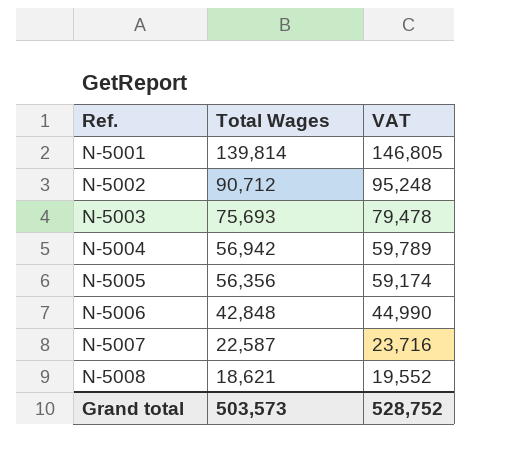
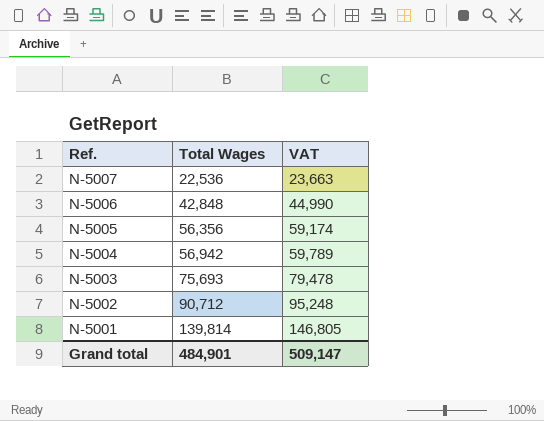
row order: Ref. ascending -> Ref. descending
row N-5008: 18,621 | 19,552 -> none
N-5007 | Total Wages: 22,587 -> 22,536
N-5007 | VAT: 23,716 -> 23,663
Grand total | Total Wages: 503,573 -> 484,901
Grand total | VAT: 528,752 -> 509,147

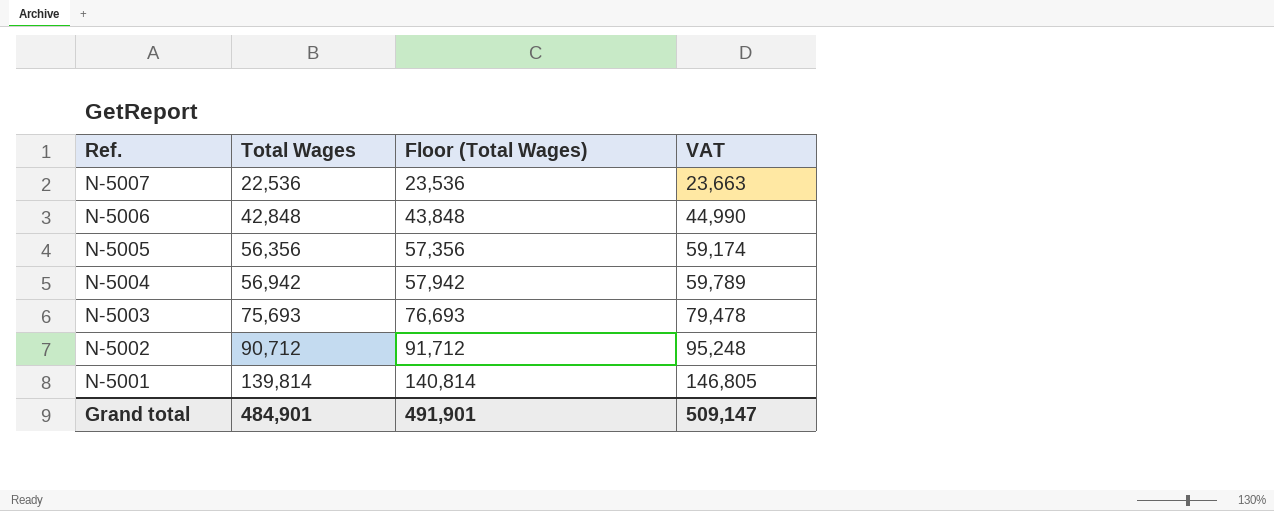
column Floor (Total Wages) | formula: none -> [Total Wages] + 1000

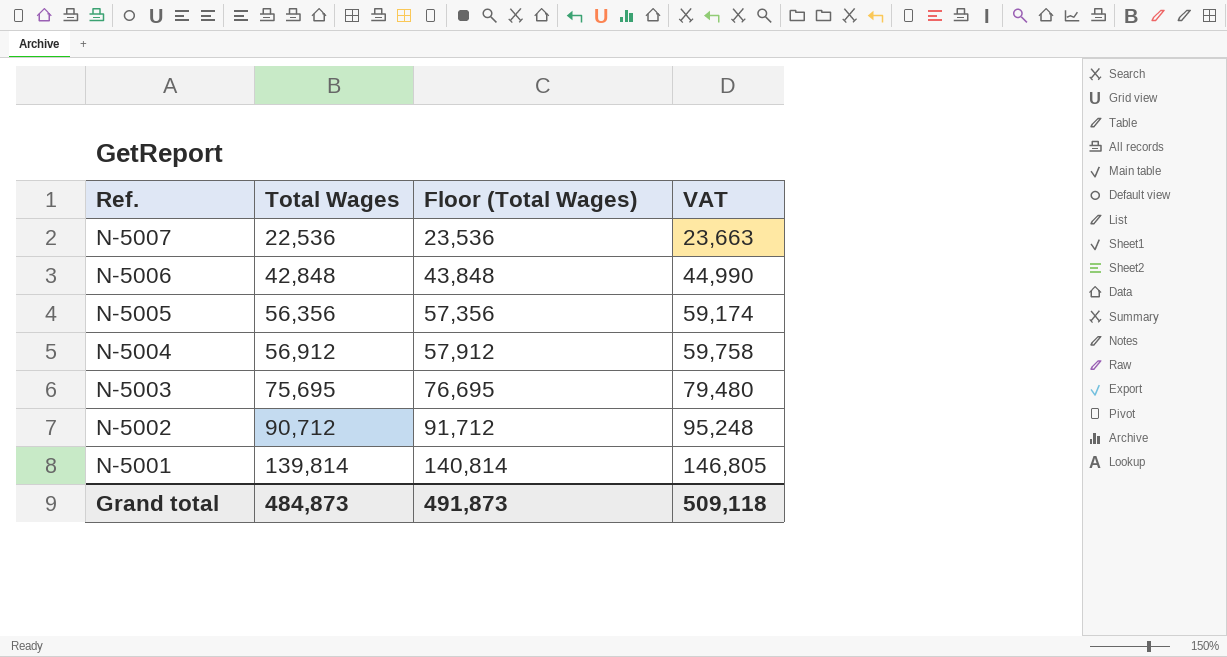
N-5004 | Total Wages: 56,942 -> 56,912
N-5004 | Floor (Total Wages): 57,942 -> 57,912
N-5004 | VAT: 59,789 -> 59,758
N-5003 | Total Wages: 75,693 -> 75,695
N-5003 | Floor (Total Wages): 76,693 -> 76,695
N-5003 | VAT: 79,478 -> 79,480
Grand total | Total Wages: 484,901 -> 484,873
Grand total | Floor (Total Wages): 491,901 -> 491,873
Grand total | VAT: 509,147 -> 509,118

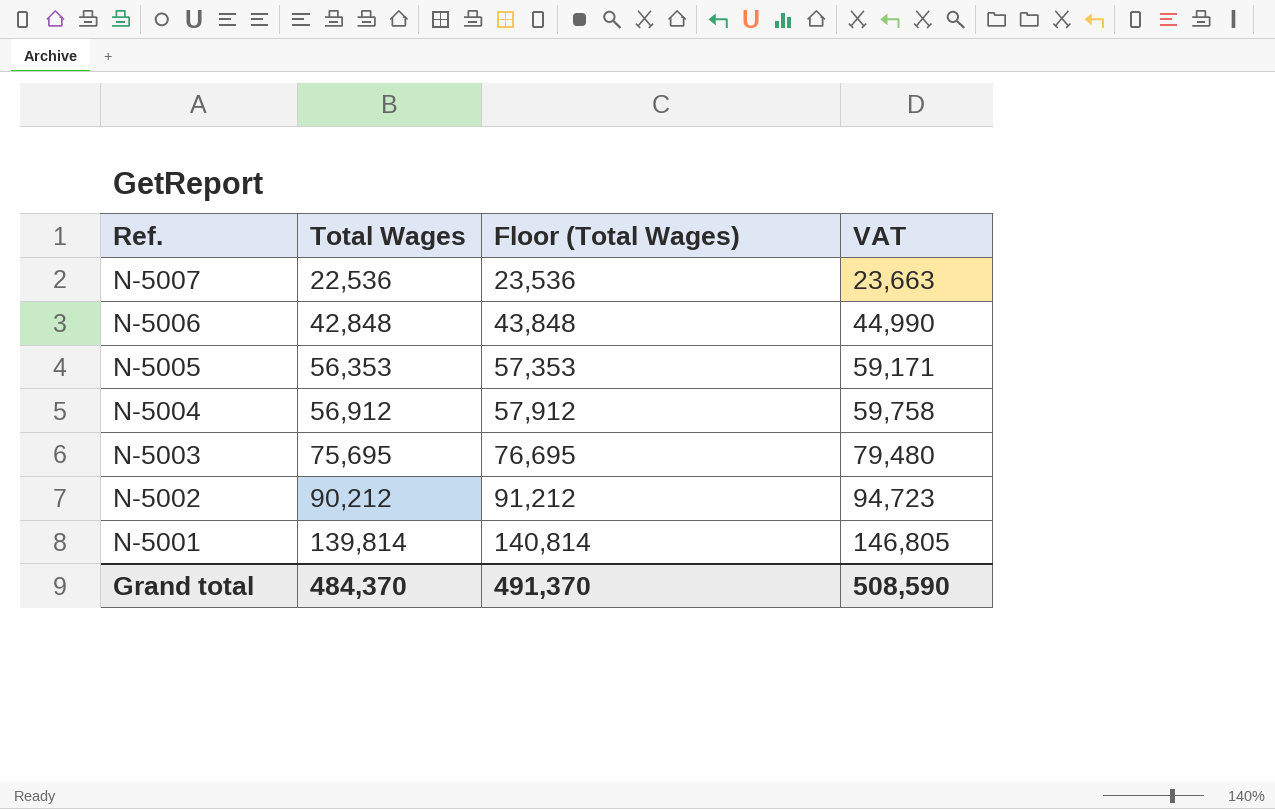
N-5005 | Total Wages: 56,356 -> 56,353
N-5005 | Floor (Total Wages): 57,356 -> 57,353
N-5005 | VAT: 59,174 -> 59,171
N-5002 | Total Wages: 90,712 -> 90,212
N-5002 | Floor (Total Wages): 91,712 -> 91,212
N-5002 | VAT: 95,248 -> 94,723
Grand total | Total Wages: 484,873 -> 484,370
Grand total | Floor (Total Wages): 491,873 -> 491,370
Grand total | VAT: 509,118 -> 508,590

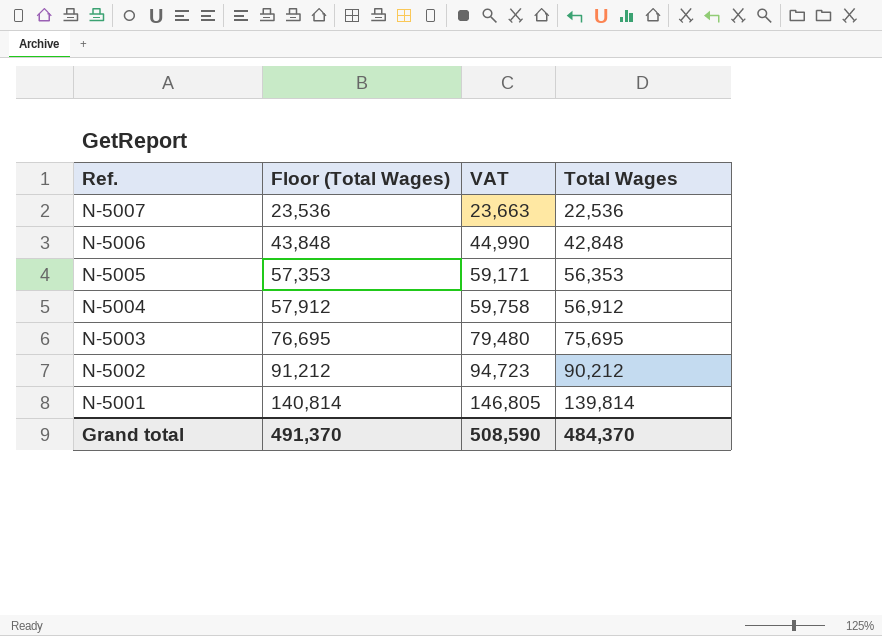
column Total Wages | position: 2 -> 4

